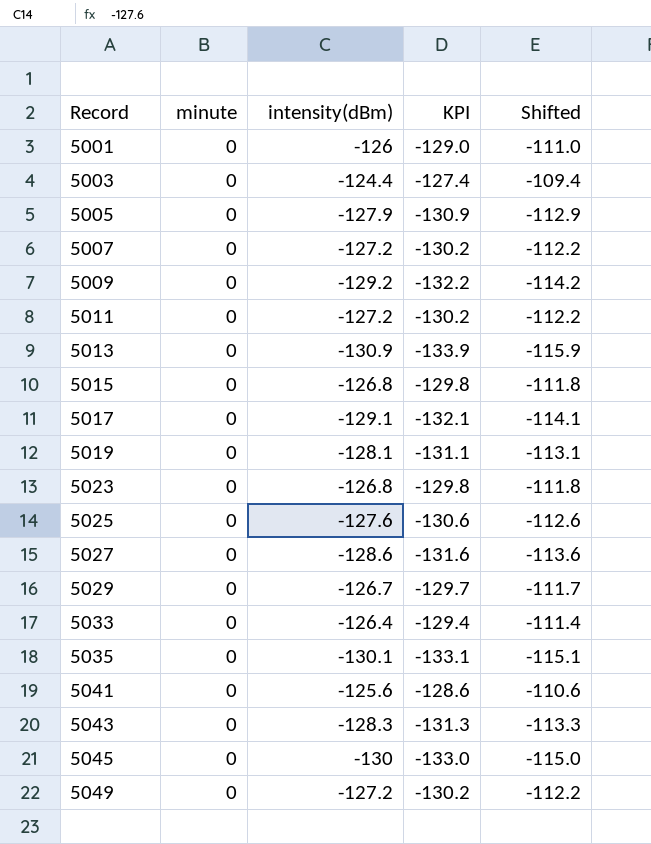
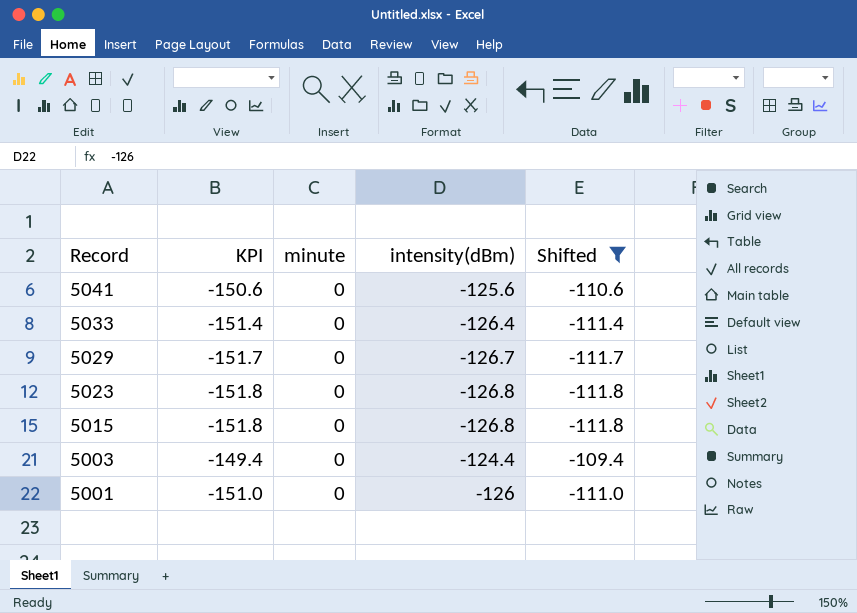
filter: none -> Shifted >= -111.8
row order: Record ascending -> Record descending
column KPI | formula: [intensity(dBm)] - 3 -> [intensity(dBm)] - 25
column KPI | position: 4 -> 2

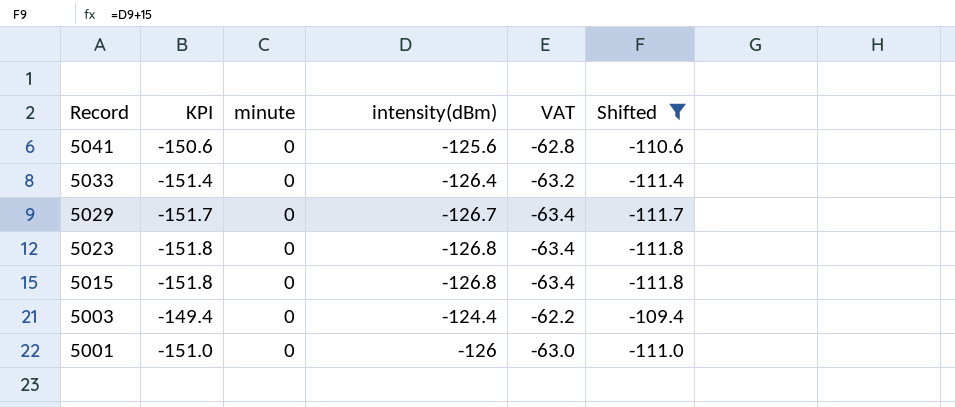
column VAT | formula: none -> [intensity(dBm)] * 0.5

